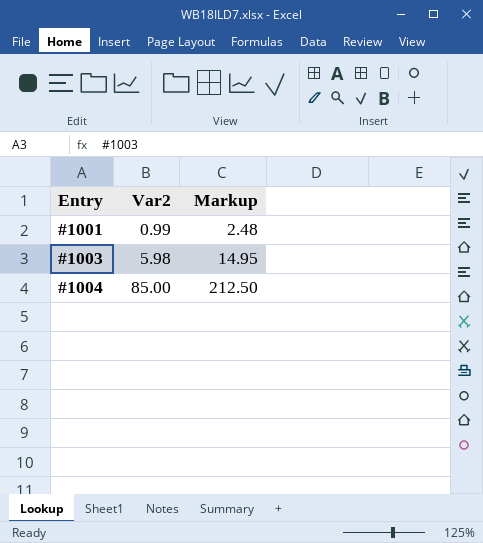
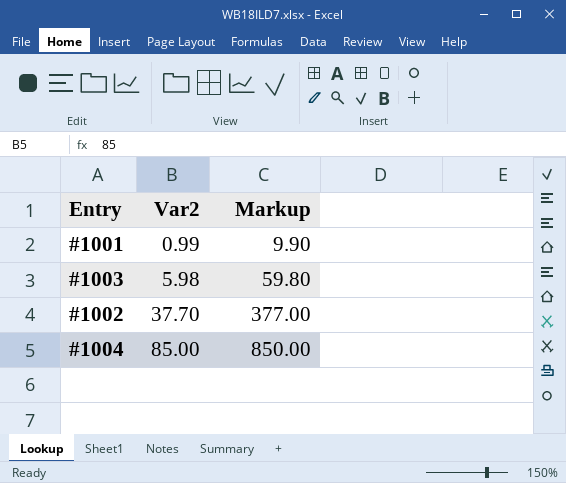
column Markup | formula: [Var2] * 2.5 -> [Var2] * 10
row #1002: none -> 37.70 | 377.00

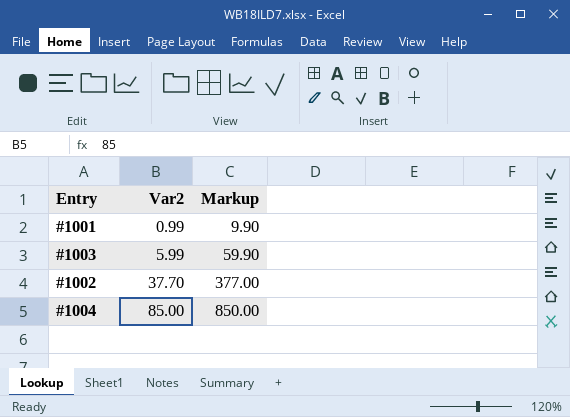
#1003 | Var2: 5.98 -> 5.99
#1003 | Markup: 59.80 -> 59.90

